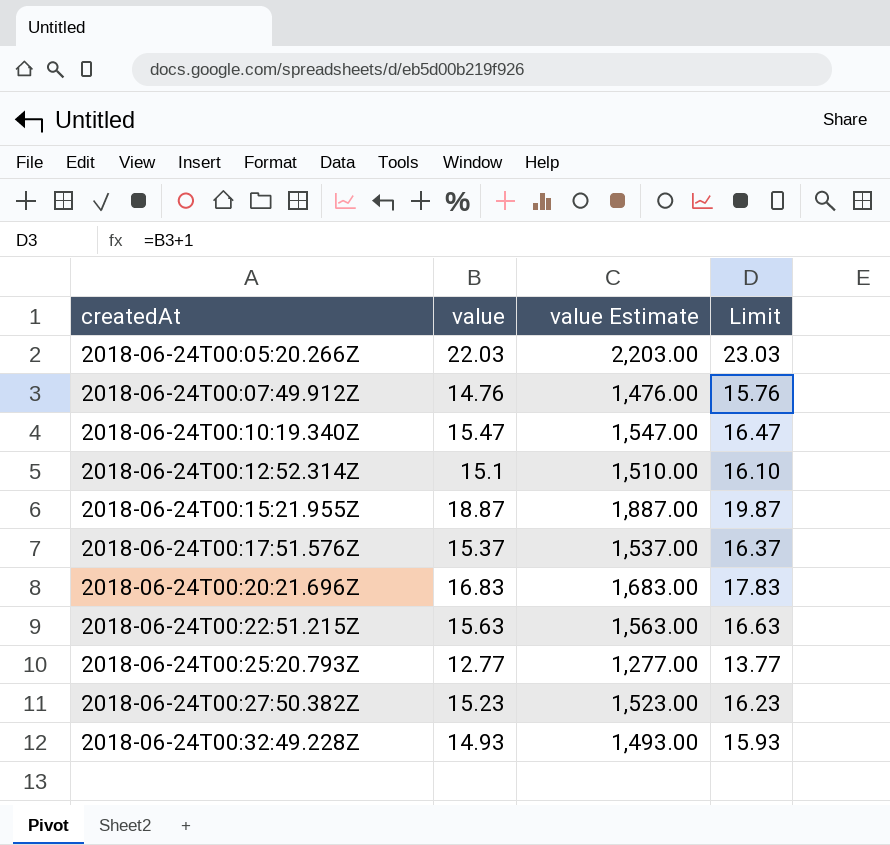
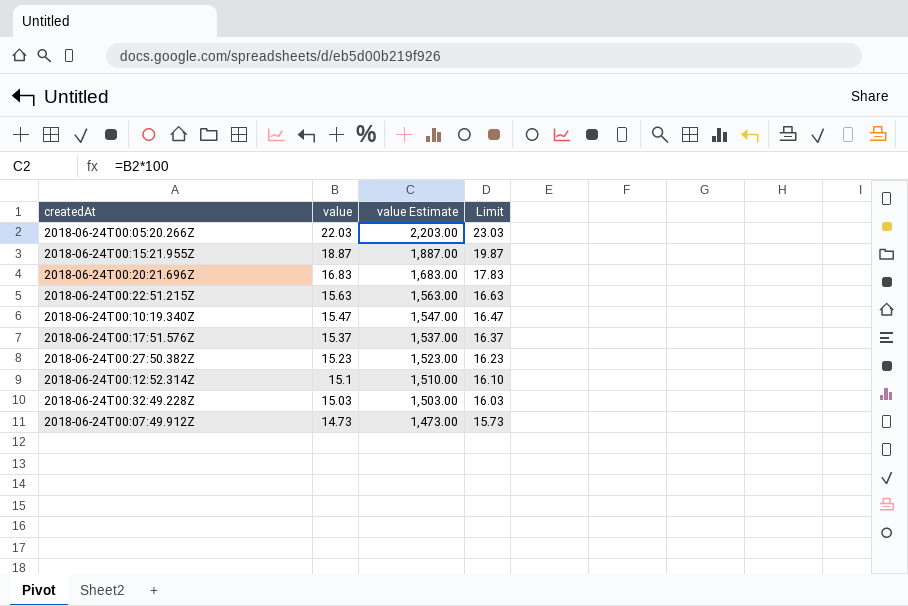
row order: createdAt ascending -> value descending
row 2018-06-24T00:25:20.793Z: 12.77 | 1,277.00 | 13.77 -> none
2018-06-24T00:32:49.228Z | value: 14.93 -> 15.03
2018-06-24T00:32:49.228Z | value Estimate: 1,493.00 -> 1,503.00
2018-06-24T00:32:49.228Z | Limit: 15.93 -> 16.03
2018-06-24T00:07:49.912Z | value: 14.76 -> 14.73
2018-06-24T00:07:49.912Z | value Estimate: 1,476.00 -> 1,473.00
2018-06-24T00:07:49.912Z | Limit: 15.76 -> 15.73

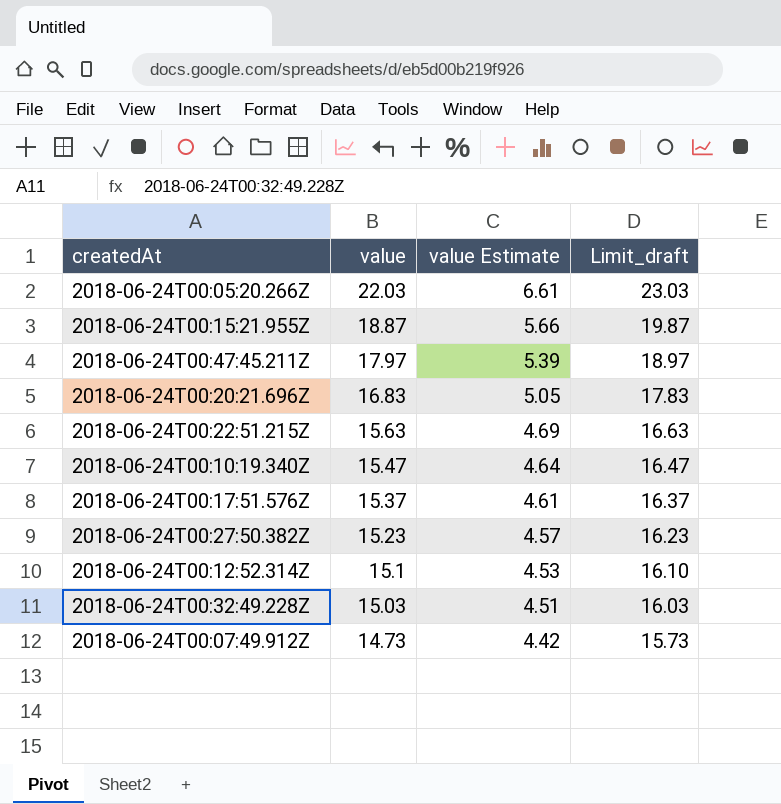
column value Estimate | formula: [value] * 100 -> [value] * 0.3
column name: Limit -> Limit_draft
row 2018-06-24T00:47:45.211Z: none -> 17.97 | 5.39 | 18.97

